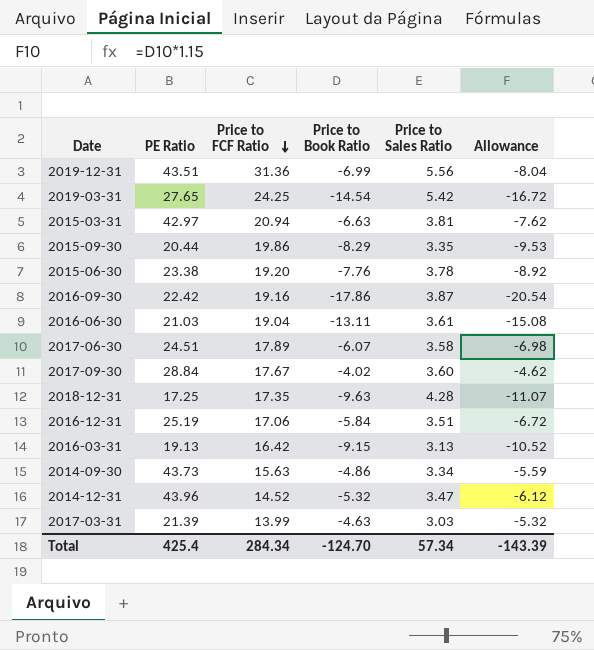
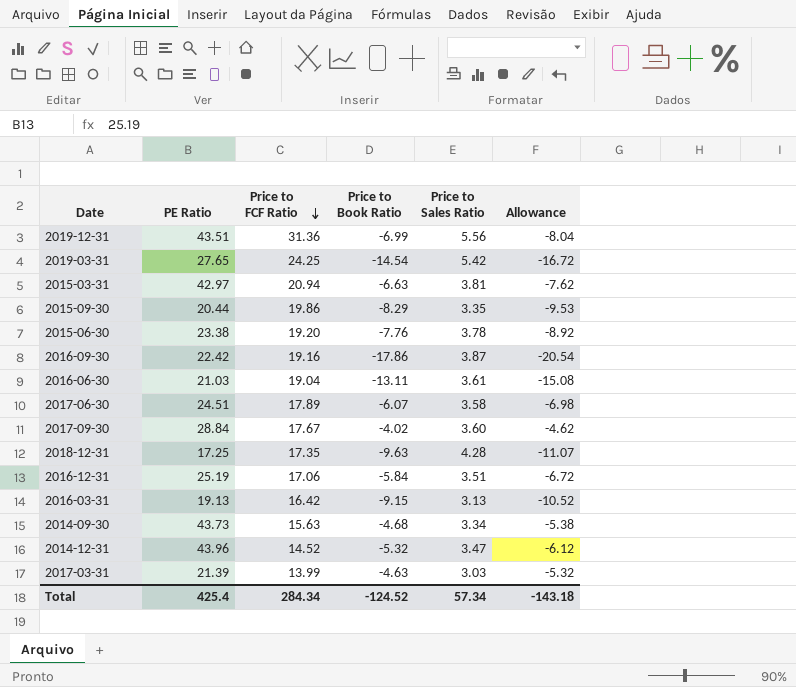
2014-09-30 | Price to Book Ratio: -4.86 -> -4.68
2014-09-30 | Allowance: -5.59 -> -5.38
Total | Price to Book Ratio: -124.70 -> -124.52
Total | Allowance: -143.39 -> -143.18

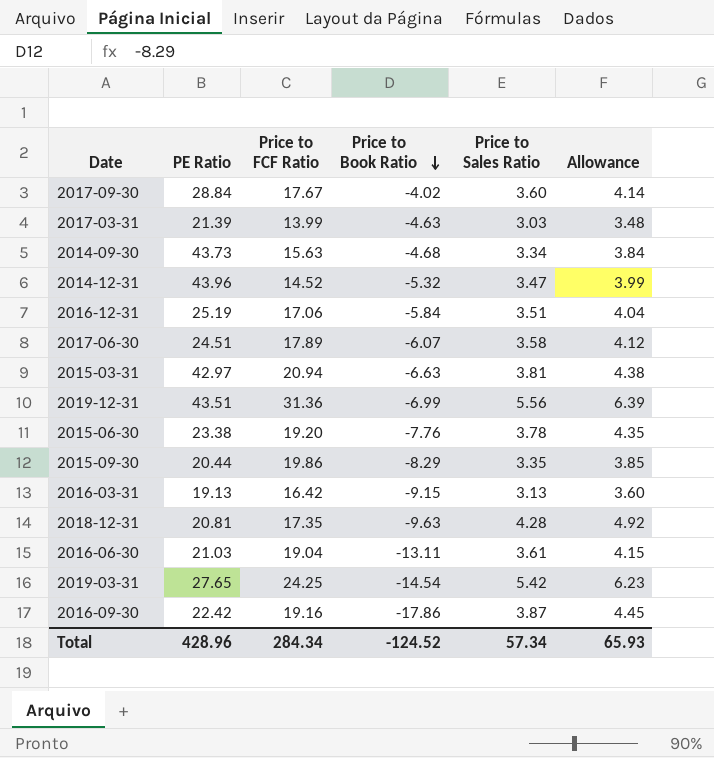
row order: Price to FCF Ratio descending -> Price to Book Ratio descending
column Allowance | formula: [Price to Book Ratio] * 1.15 -> [Price to Sales Ratio] * 1.15
2018-12-31 | PE Ratio: 17.25 -> 20.81
Total | PE Ratio: 425.4 -> 428.96
Total | Allowance: -143.18 -> 65.93

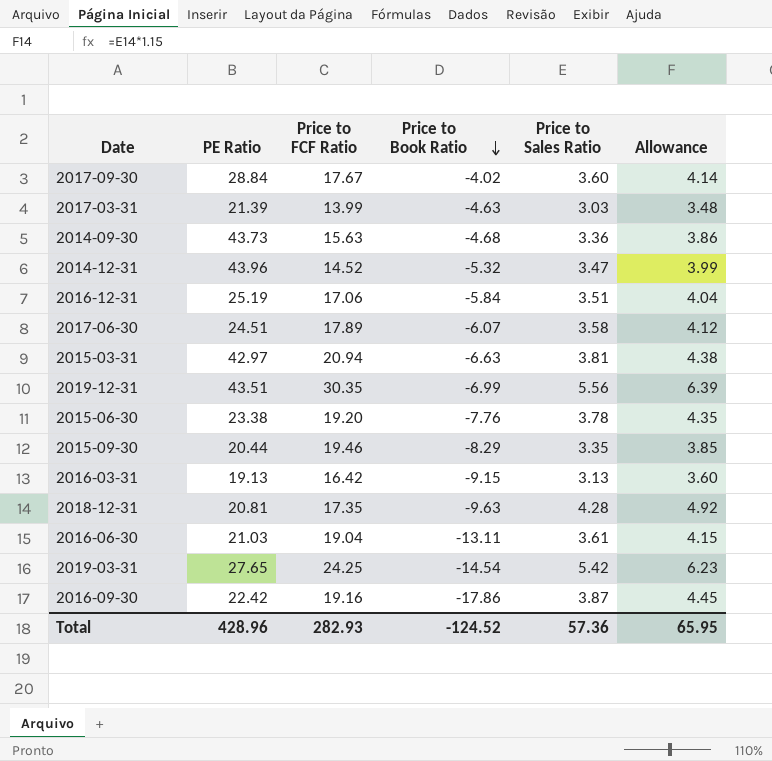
2014-09-30 | Price to Sales Ratio: 3.34 -> 3.36
2014-09-30 | Allowance: 3.84 -> 3.86
2019-12-31 | Price to FCF Ratio: 31.36 -> 30.35
2015-09-30 | Price to FCF Ratio: 19.86 -> 19.46
Total | Price to FCF Ratio: 284.34 -> 282.93
Total | Price to Sales Ratio: 57.34 -> 57.36
Total | Allowance: 65.93 -> 65.95

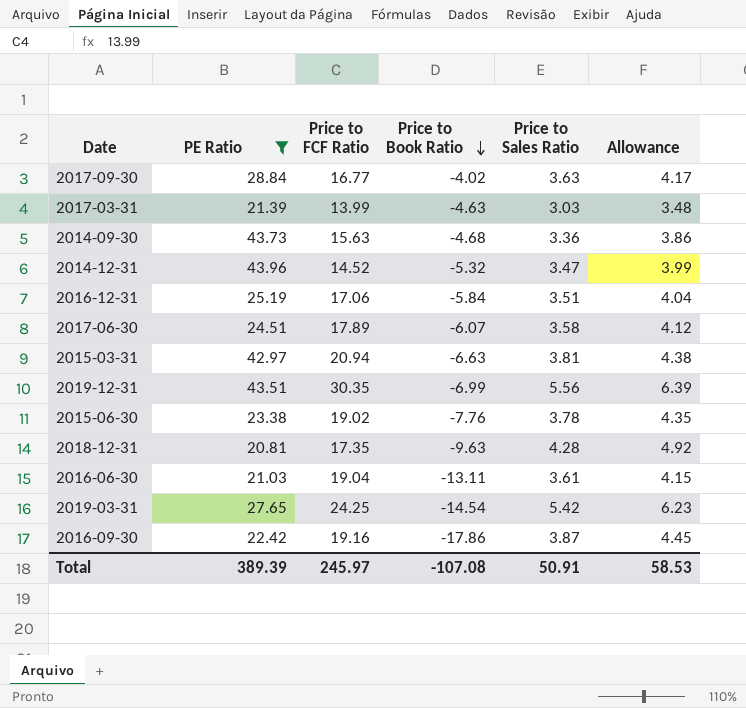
filter: none -> PE Ratio >= 20.81
2017-09-30 | Price to FCF Ratio: 17.67 -> 16.77
2017-09-30 | Price to Sales Ratio: 3.60 -> 3.63
2017-09-30 | Allowance: 4.14 -> 4.17
2015-06-30 | Price to FCF Ratio: 19.20 -> 19.02
Total | PE Ratio: 428.96 -> 389.39
Total | Price to FCF Ratio: 282.93 -> 245.97
Total | Price to Book Ratio: -124.52 -> -107.08
Total | Price to Sales Ratio: 57.36 -> 50.91
Total | Allowance: 65.95 -> 58.53

